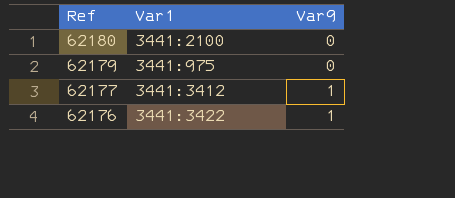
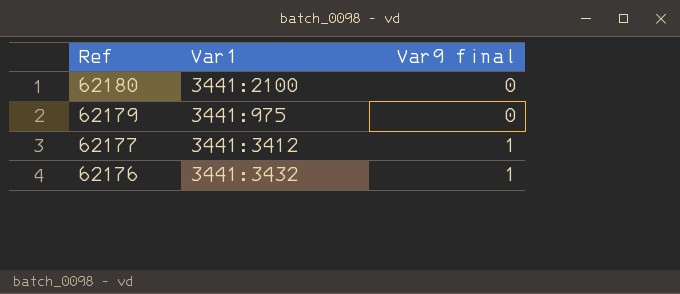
column name: Var9 -> Var9 final
62176 | Var1: 3441:3422 -> 3441:3432

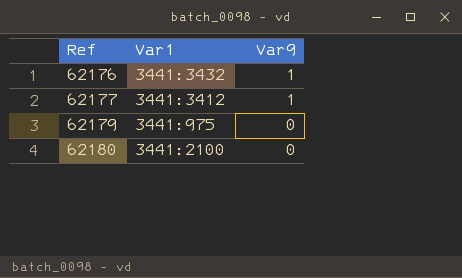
row order: Ref descending -> Ref ascending
column name: Var9 final -> Var9

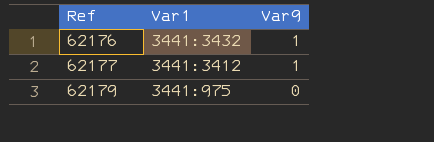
row 62180: 3441:2100 | 0 -> none

